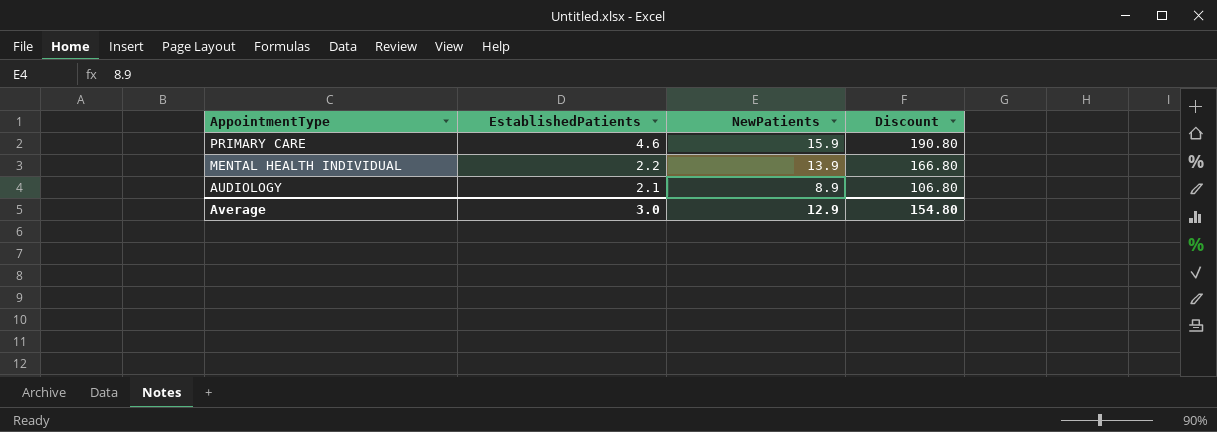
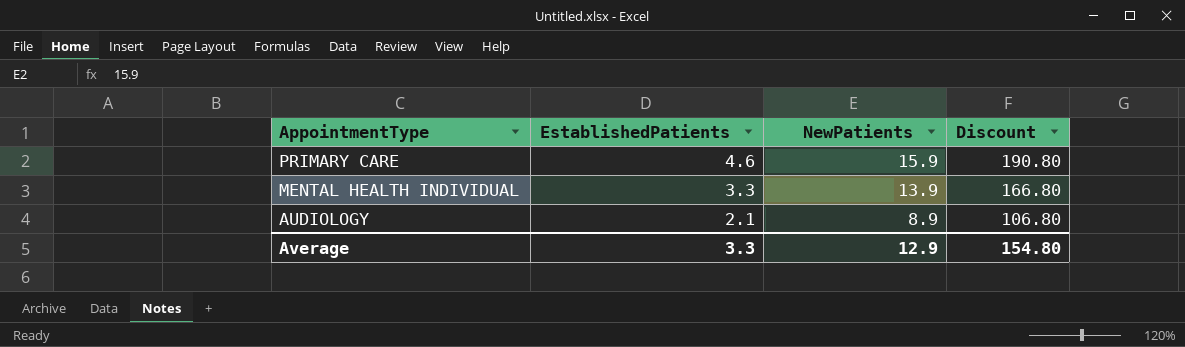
MENTAL HEALTH INDIVIDUAL | EstablishedPatients: 2.2 -> 3.3
Average | EstablishedPatients: 3.0 -> 3.3

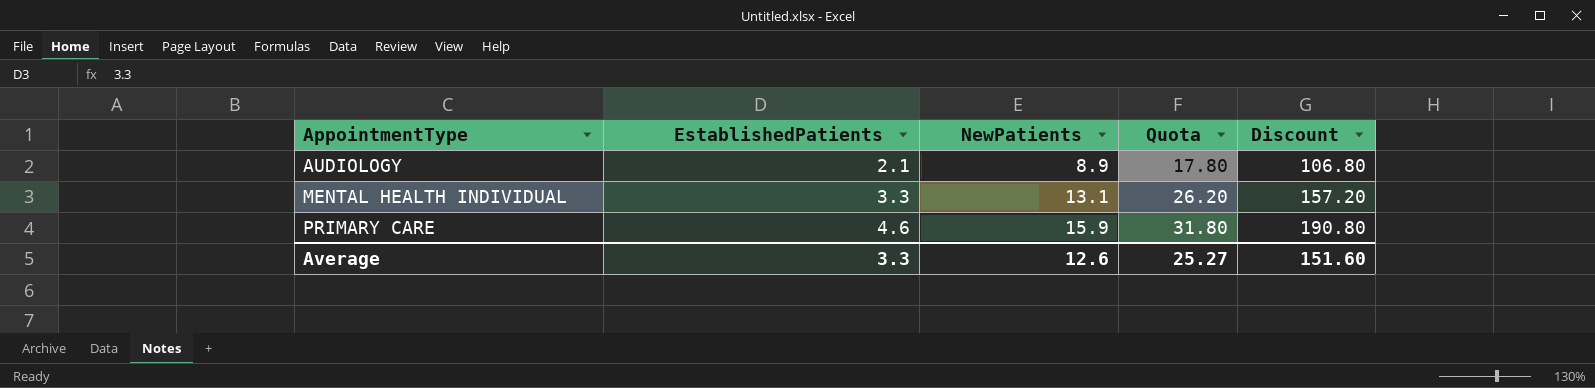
row order: AppointmentType descending -> AppointmentType ascending
column Quota | formula: none -> [NewPatients] * 2
MENTAL HEALTH INDIVIDUAL | NewPatients: 13.9 -> 13.1
MENTAL HEALTH INDIVIDUAL | Discount: 166.80 -> 157.20
Average | NewPatients: 12.9 -> 12.6
Average | Discount: 154.80 -> 151.60

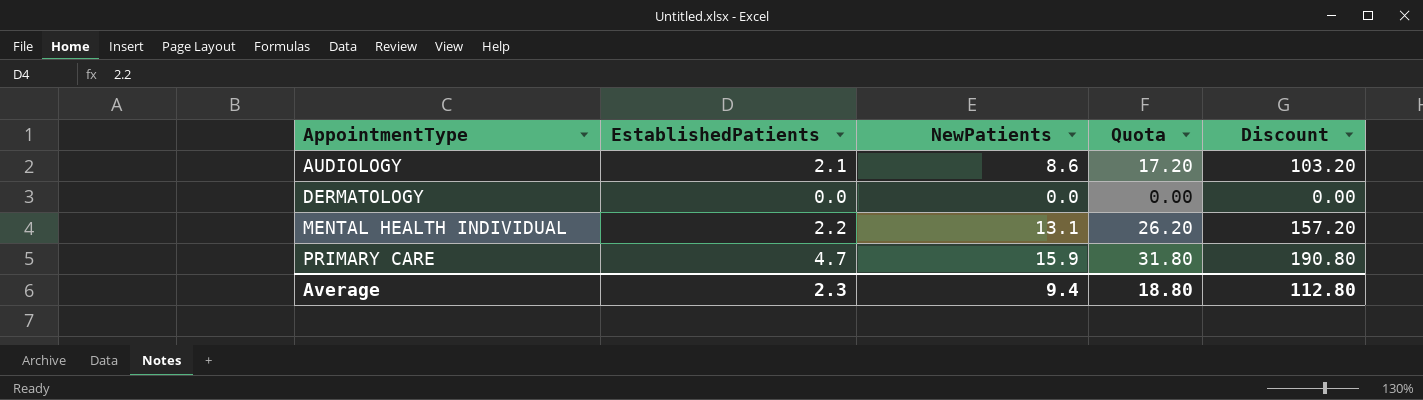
AUDIOLOGY | NewPatients: 8.9 -> 8.6
AUDIOLOGY | Quota: 17.80 -> 17.20
AUDIOLOGY | Discount: 106.80 -> 103.20
row DERMATOLOGY: none -> 0.0 | 0.0 | 0.00 | 0.00
MENTAL HEALTH INDIVIDUAL | EstablishedPatients: 3.3 -> 2.2
PRIMARY CARE | EstablishedPatients: 4.6 -> 4.7
Average | EstablishedPatients: 3.3 -> 2.3
Average | NewPatients: 12.6 -> 9.4
Average | Quota: 25.27 -> 18.80
Average | Discount: 151.60 -> 112.80

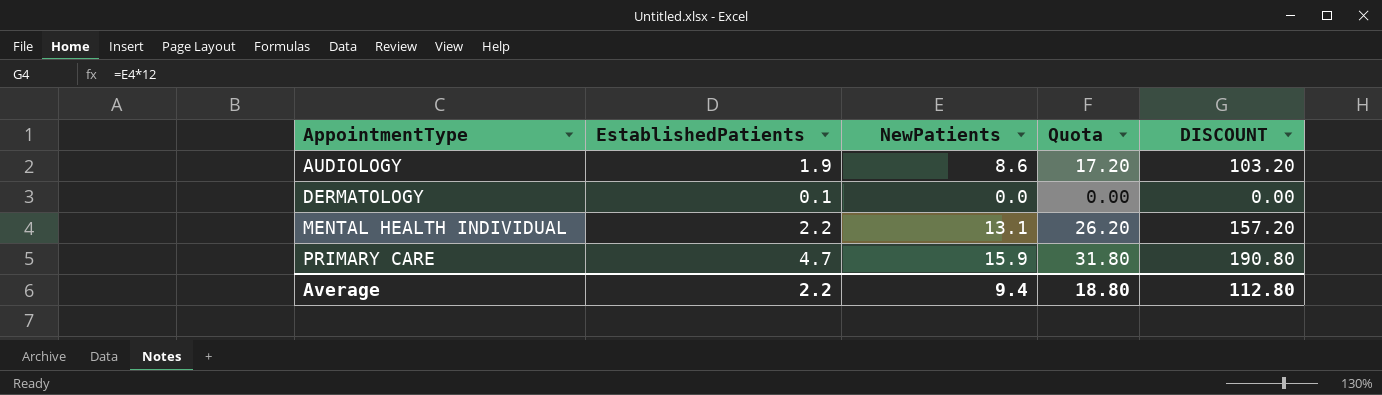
column name: Discount -> DISCOUNT
AUDIOLOGY | EstablishedPatients: 2.1 -> 1.9
DERMATOLOGY | EstablishedPatients: 0.0 -> 0.1
Average | EstablishedPatients: 2.3 -> 2.2

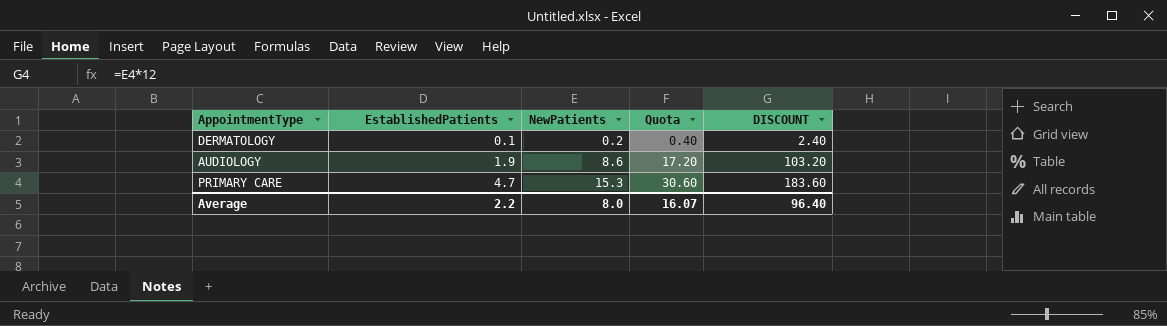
row order: AppointmentType ascending -> EstablishedPatients ascending
row MENTAL HEALTH INDIVIDUAL: 2.2 | 13.1 | 26.20 | 157.20 -> none
DERMATOLOGY | NewPatients: 0.0 -> 0.2
DERMATOLOGY | Quota: 0.00 -> 0.40
DERMATOLOGY | DISCOUNT: 0.00 -> 2.40
PRIMARY CARE | NewPatients: 15.9 -> 15.3
PRIMARY CARE | Quota: 31.80 -> 30.60
PRIMARY CARE | DISCOUNT: 190.80 -> 183.60
Average | NewPatients: 9.4 -> 8.0
Average | Quota: 18.80 -> 16.07
Average | DISCOUNT: 112.80 -> 96.40

